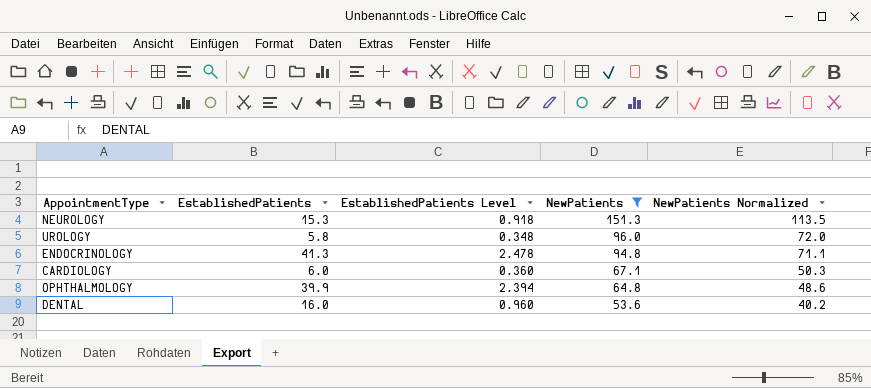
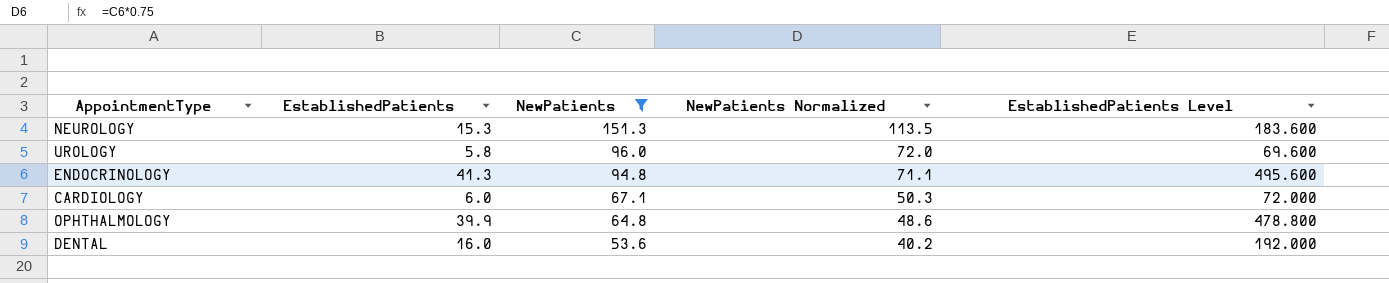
column EstablishedPatients Level | formula: [EstablishedPatients] * 0.06 -> [EstablishedPatients] * 12
column EstablishedPatients Level | position: 3 -> 5

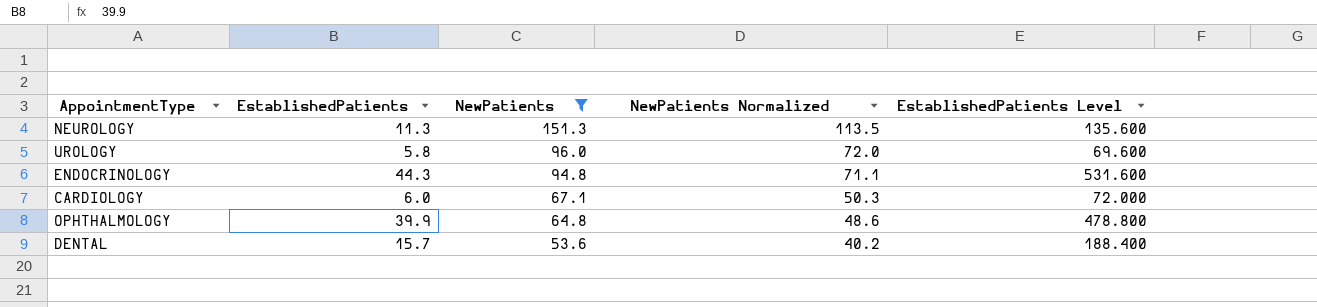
NEUROLOGY | EstablishedPatients: 15.3 -> 11.3
NEUROLOGY | EstablishedPatients Level: 183.600 -> 135.600
ENDOCRINOLOGY | EstablishedPatients: 41.3 -> 44.3
ENDOCRINOLOGY | EstablishedPatients Level: 495.600 -> 531.600
DENTAL | EstablishedPatients: 16.0 -> 15.7
DENTAL | EstablishedPatients Level: 192.000 -> 188.400

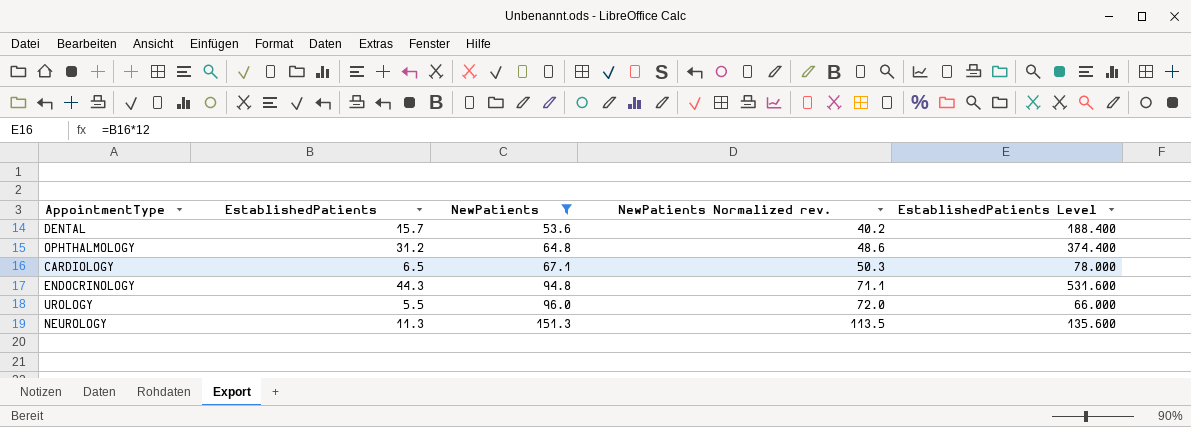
row order: NewPatients descending -> NewPatients ascending
column name: NewPatients Normalized -> NewPatients Normalized rev.
OPHTHALMOLOGY | EstablishedPatients: 39.9 -> 31.2
OPHTHALMOLOGY | EstablishedPatients Level: 478.800 -> 374.400
CARDIOLOGY | EstablishedPatients: 6.0 -> 6.5
CARDIOLOGY | EstablishedPatients Level: 72.000 -> 78.000
UROLOGY | EstablishedPatients: 5.8 -> 5.5
UROLOGY | EstablishedPatients Level: 69.600 -> 66.000

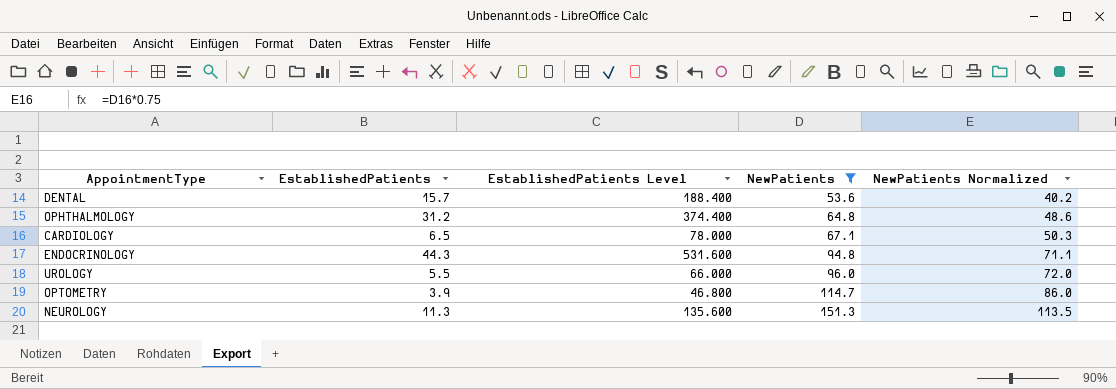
column EstablishedPatients Level | position: 5 -> 3
column name: NewPatients Normalized rev. -> NewPatients Normalized
row OPTOMETRY: none -> 3.9 | 46.800 | 114.7 | 86.0

